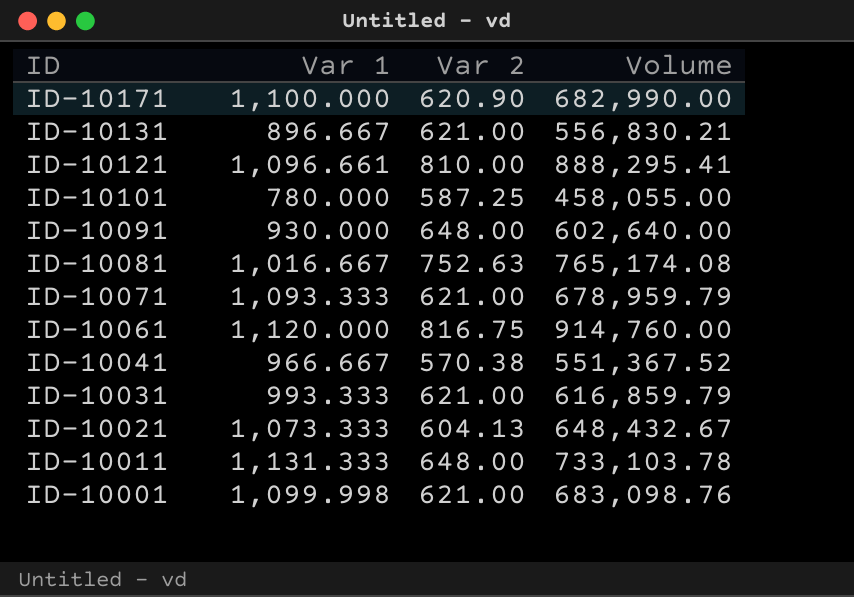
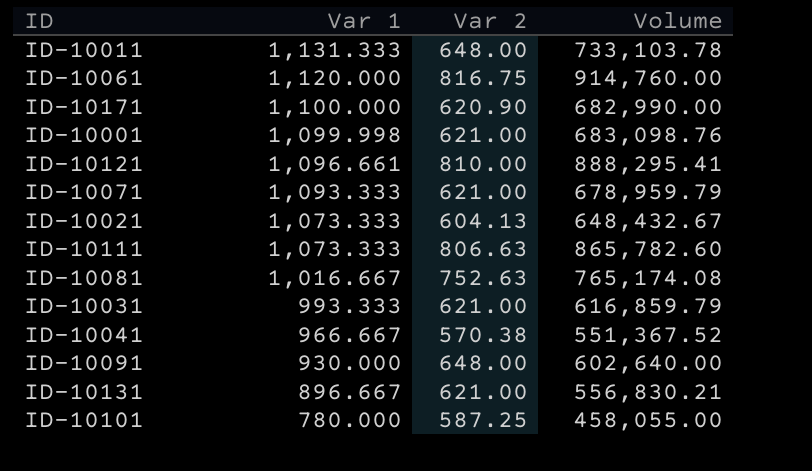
row order: ID descending -> Var 1 descending
row ID-10111: none -> 1,073.333 | 806.63 | 865,782.60

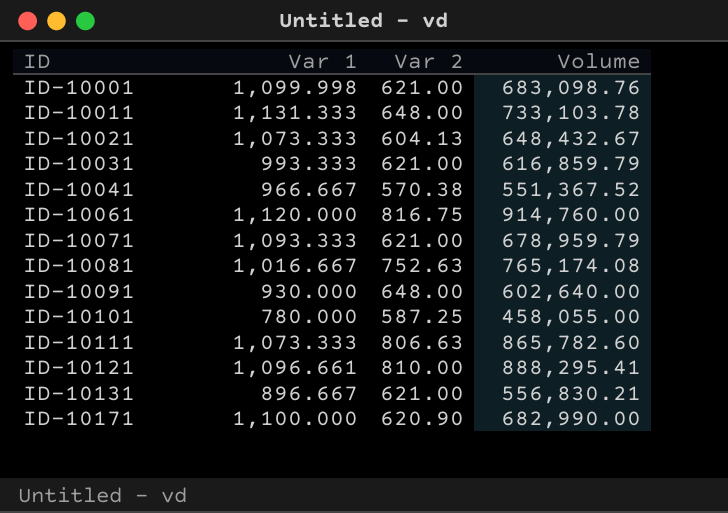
row order: Var 1 descending -> ID ascending

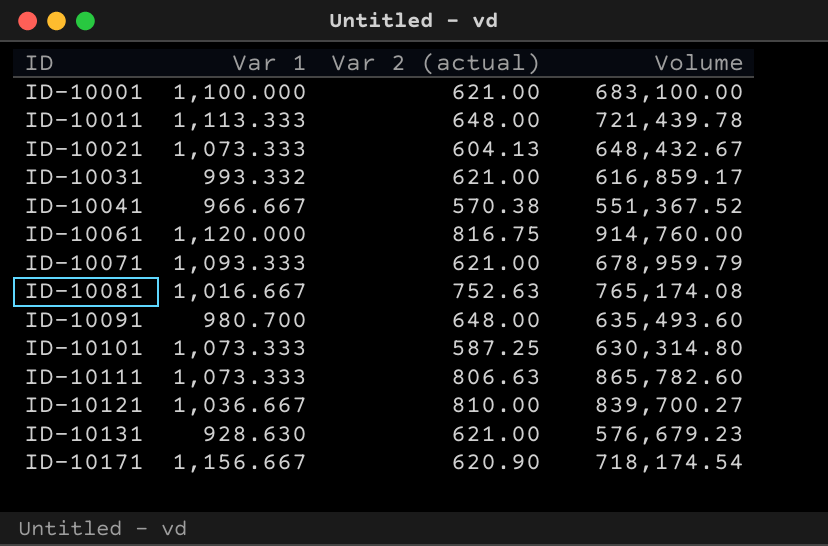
column name: Var 2 -> Var 2 (actual)
ID-10001 | Var 1: 1,099.998 -> 1,100.000
ID-10001 | Volume: 683,098.76 -> 683,100.00
ID-10011 | Var 1: 1,131.333 -> 1,113.333
ID-10011 | Volume: 733,103.78 -> 721,439.78
ID-10031 | Var 1: 993.333 -> 993.332
ID-10031 | Volume: 616,859.79 -> 616,859.17
ID-10091 | Var 1: 930.000 -> 980.700
ID-10091 | Volume: 602,640.00 -> 635,493.60
ID-10101 | Var 1: 780.000 -> 1,073.333
ID-10101 | Volume: 458,055.00 -> 630,314.80
ID-10121 | Var 1: 1,096.661 -> 1,036.667
ID-10121 | Volume: 888,295.41 -> 839,700.27
ID-10131 | Var 1: 896.667 -> 928.630
ID-10131 | Volume: 556,830.21 -> 576,679.23
ID-10171 | Var 1: 1,100.000 -> 1,156.667
ID-10171 | Volume: 682,990.00 -> 718,174.54

